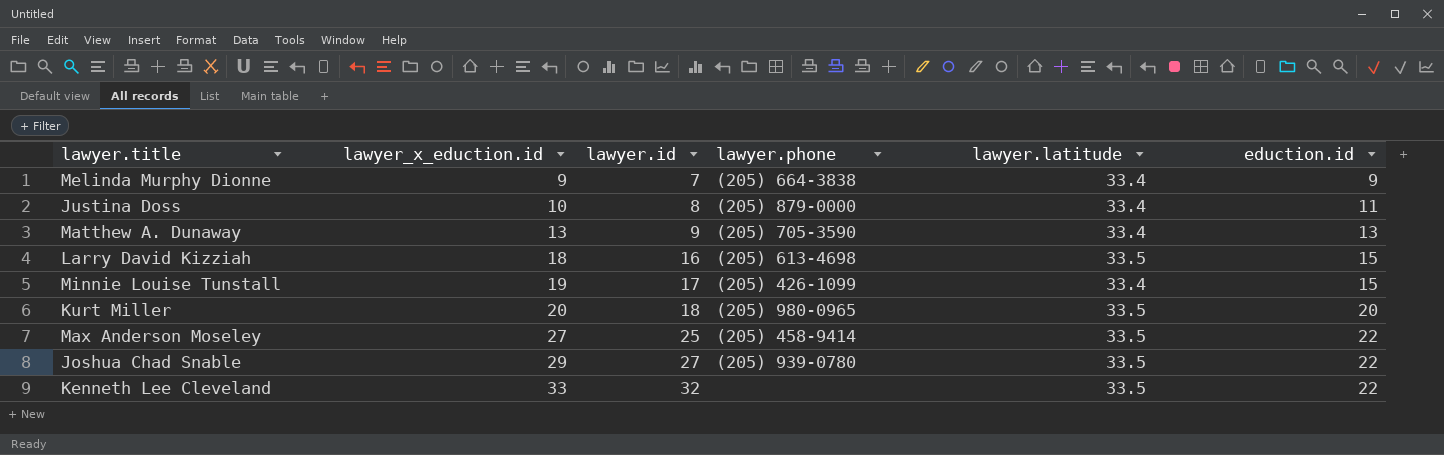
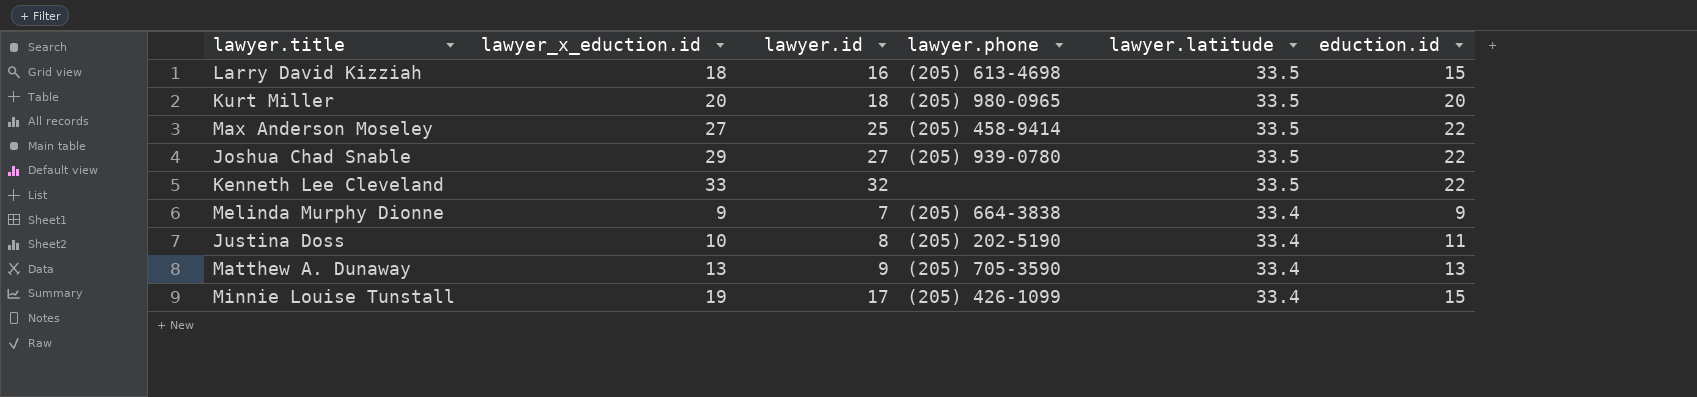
row order: lawyer_x_eduction.id ascending -> lawyer.latitude descending
Justina Doss | lawyer.phone: (205) 879-0000 -> (205) 202-5190

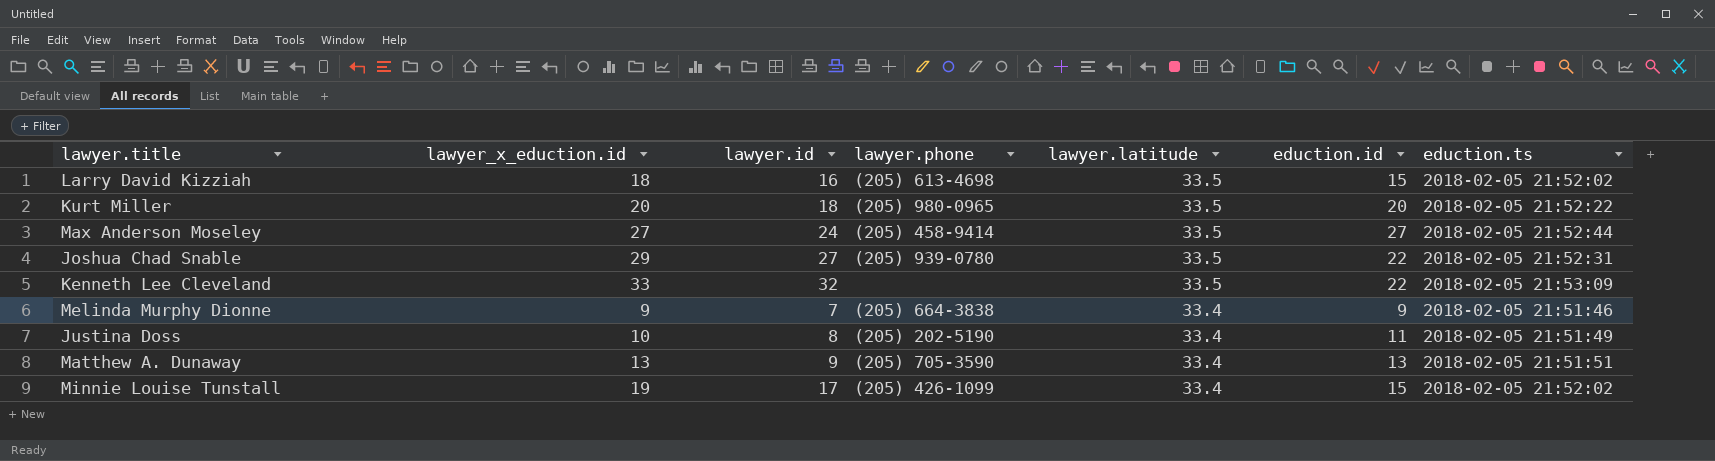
column eduction.ts | position: none -> 7
Max Anderson Moseley | lawyer.id: 25 -> 24
Max Anderson Moseley | eduction.id: 22 -> 27

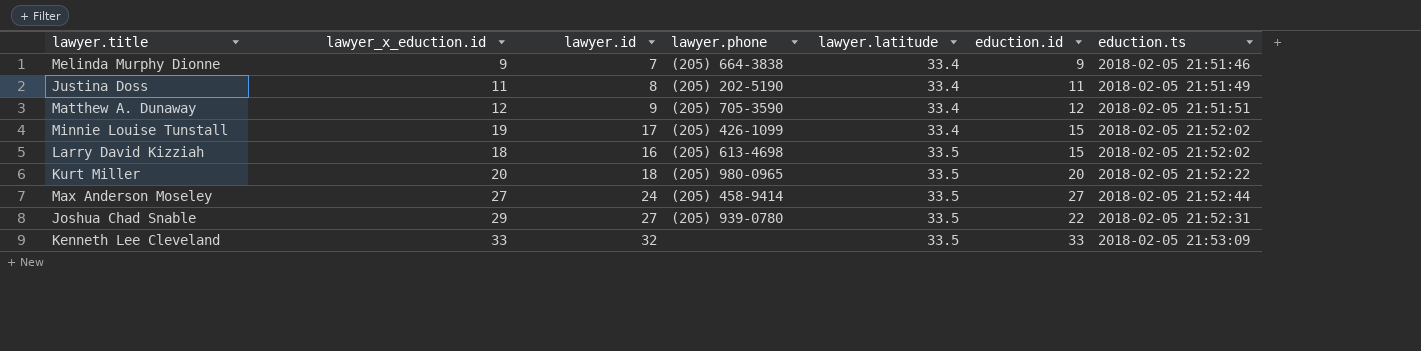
row order: lawyer.latitude descending -> lawyer.latitude ascending
Justina Doss | lawyer_x_eduction.id: 10 -> 11
Matthew A. Dunaway | lawyer_x_eduction.id: 13 -> 12
Matthew A. Dunaway | eduction.id: 13 -> 12
Kenneth Lee Cleveland | eduction.id: 22 -> 33

